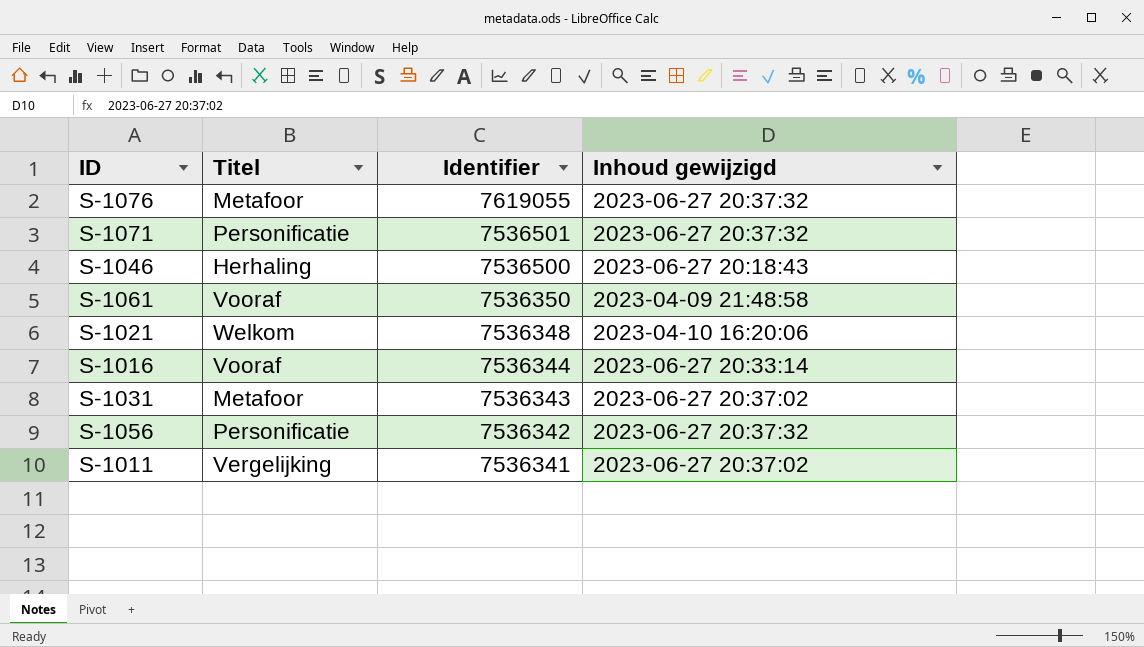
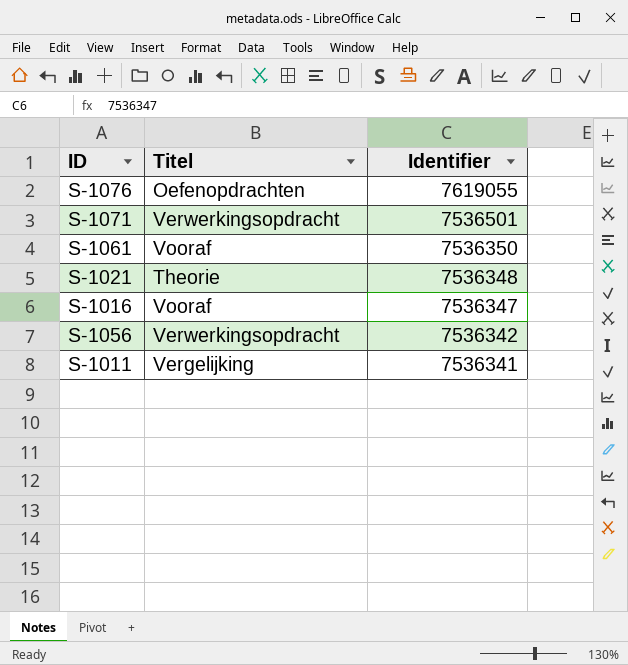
column Inhoud gewijzigd | position: 4 -> none
row S-1046: Herhaling | 7536500 | 2023-06-27 20:18:43 -> none
row S-1031: Metafoor | 7536343 | 2023-06-27 20:37:02 -> none
S-1076 | Titel: Metafoor -> Oefenopdrachten
S-1071 | Titel: Personificatie -> Verwerkingsopdracht
S-1021 | Titel: Welkom -> Theorie
S-1016 | Identifier: 7536344 -> 7536347
S-1056 | Titel: Personificatie -> Verwerkingsopdracht

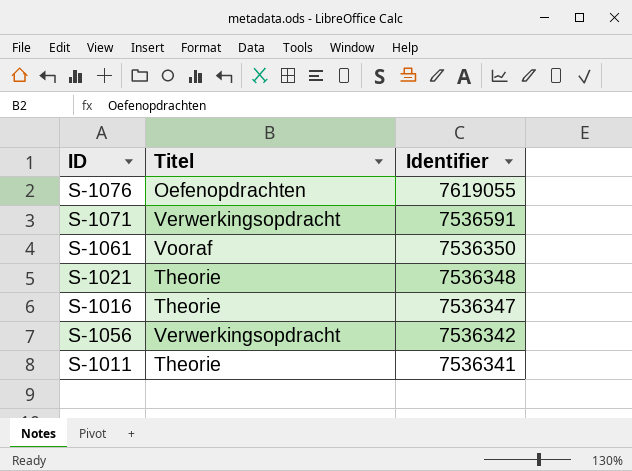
S-1071 | Identifier: 7536501 -> 7536591
S-1016 | Titel: Vooraf -> Theorie
S-1011 | Titel: Vergelijking -> Theorie

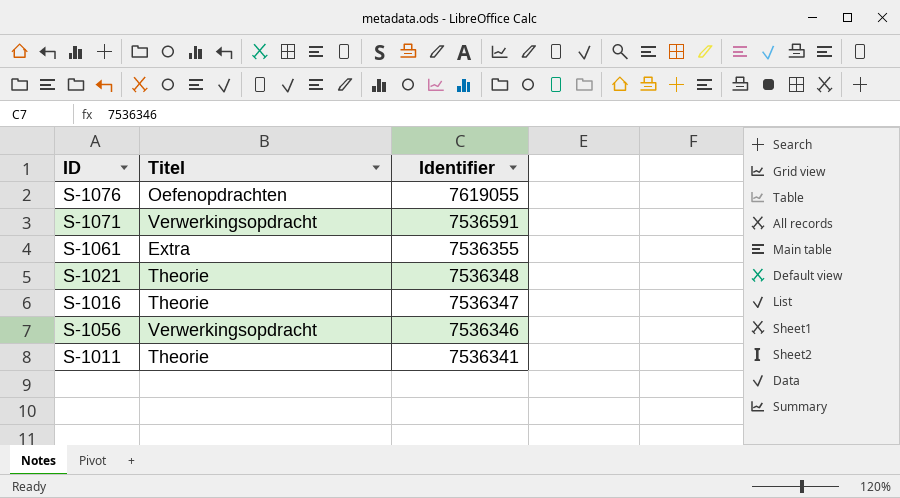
S-1061 | Titel: Vooraf -> Extra
S-1061 | Identifier: 7536350 -> 7536355
S-1056 | Identifier: 7536342 -> 7536346

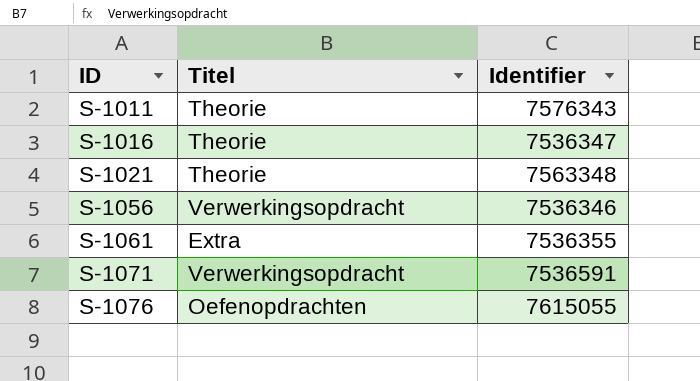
row order: Identifier descending -> ID ascending
S-1011 | Identifier: 7536341 -> 7576343
S-1021 | Identifier: 7536348 -> 7563348
S-1076 | Identifier: 7619055 -> 7615055

